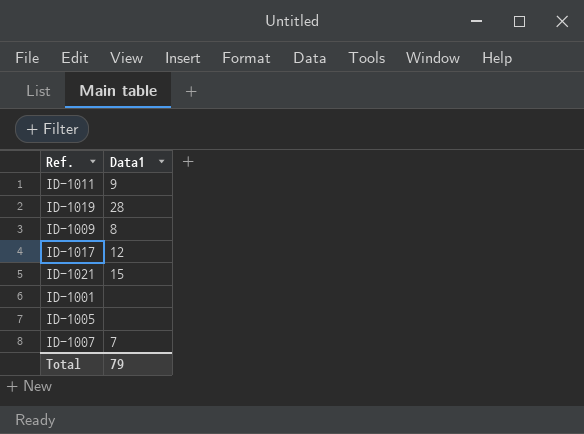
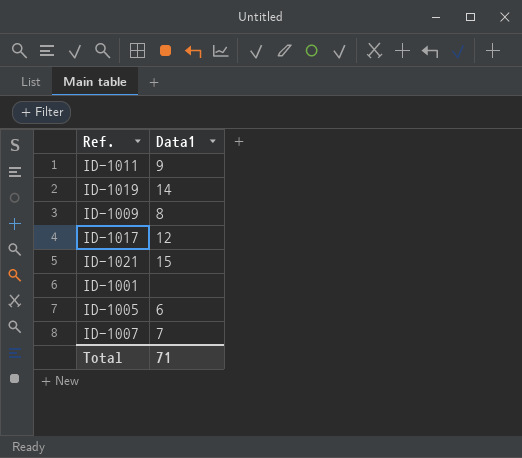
ID-1019 | Data1: 28 -> 14
ID-1005 | Data1: none -> 6
Total | Data1: 79 -> 71

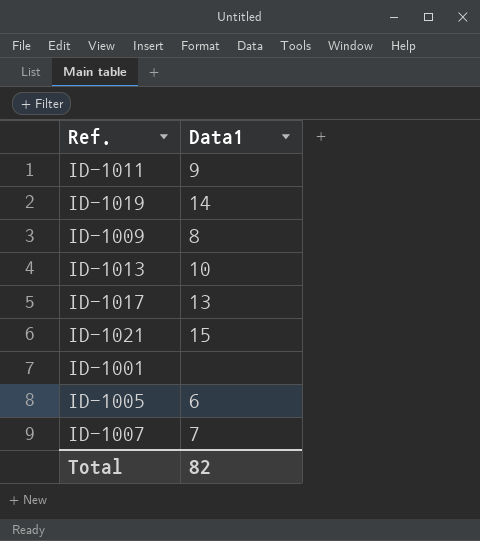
row ID-1013: none -> 10
ID-1017 | Data1: 12 -> 13
Total | Data1: 71 -> 82

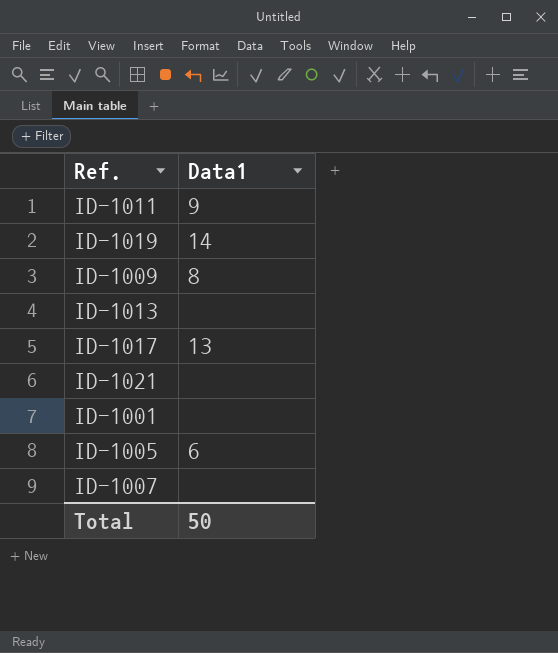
ID-1013 | Data1: 10 -> none
ID-1021 | Data1: 15 -> none
ID-1007 | Data1: 7 -> none
Total | Data1: 82 -> 50

